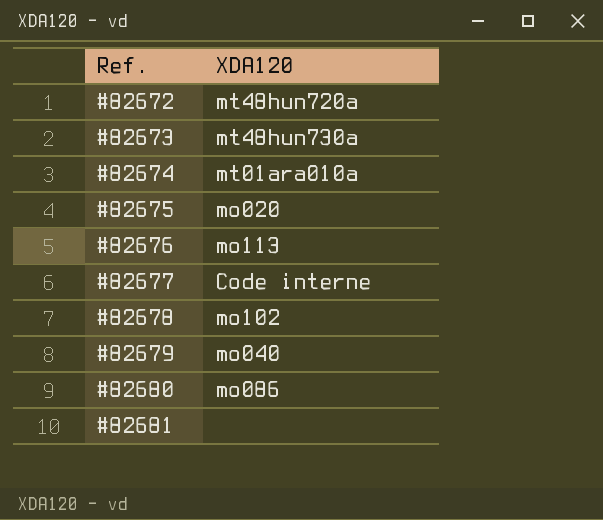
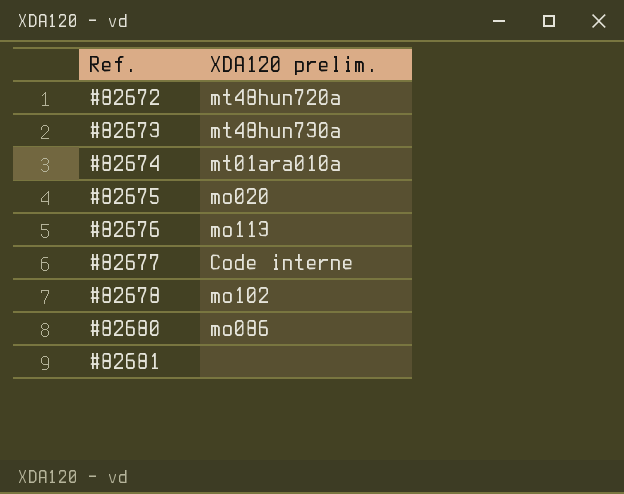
column name: XDA120 -> XDA120 prelim.
row #82679: mo040 -> none

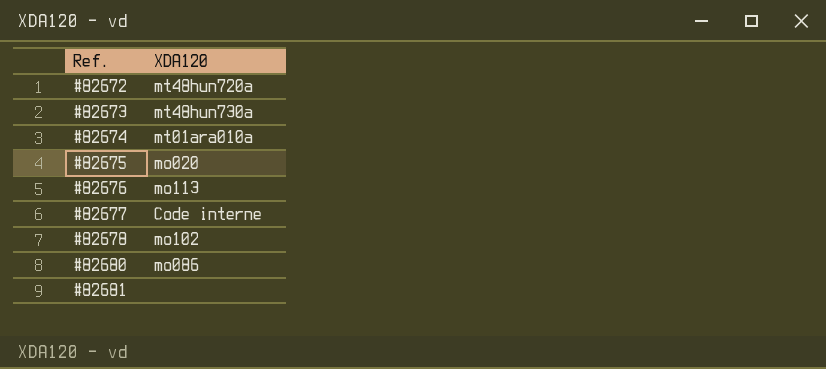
column name: XDA120 prelim. -> XDA120

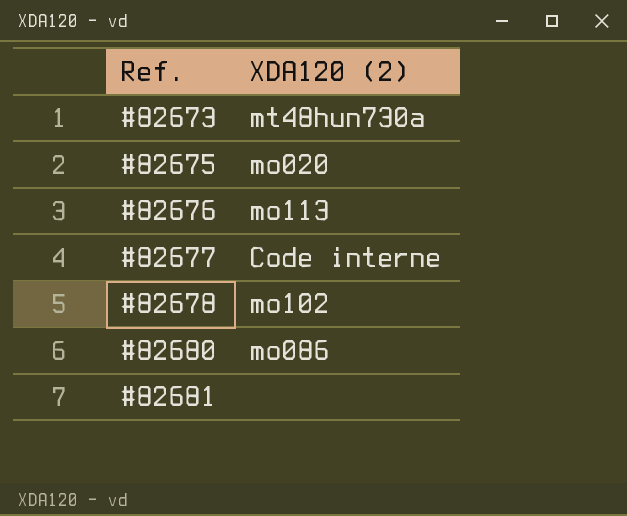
column name: XDA120 -> XDA120 (2)
row #82672: mt48hun720a -> none
row #82674: mt01ara010a -> none

